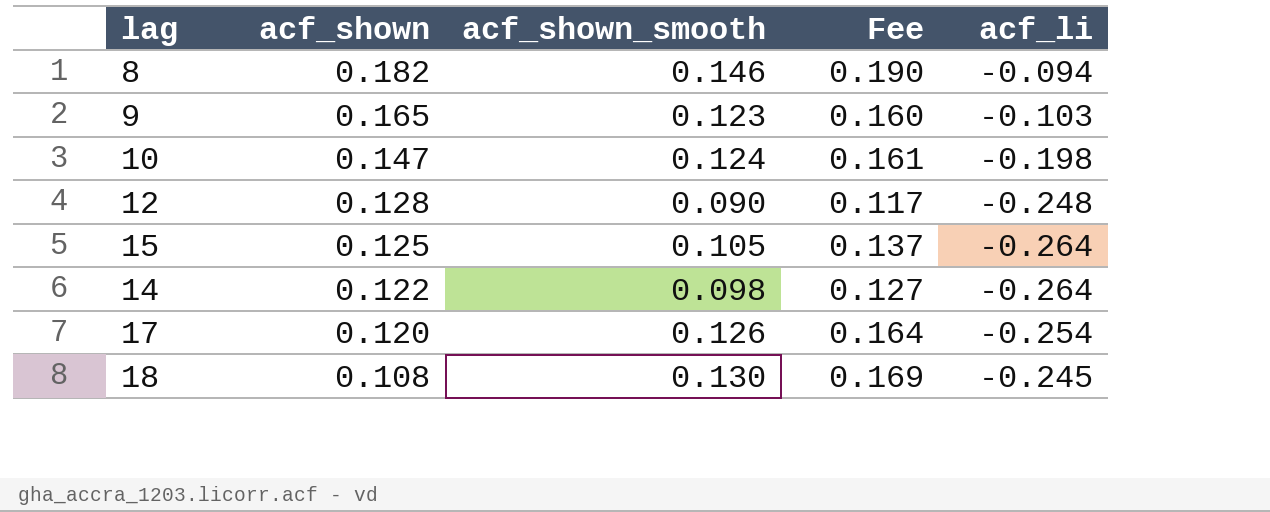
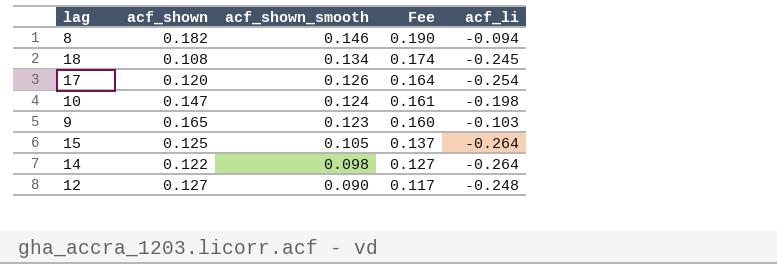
row order: acf_shown descending -> acf_shown_smooth descending
18 | acf_shown_smooth: 0.130 -> 0.134
18 | Fee: 0.169 -> 0.174
12 | acf_shown: 0.128 -> 0.127

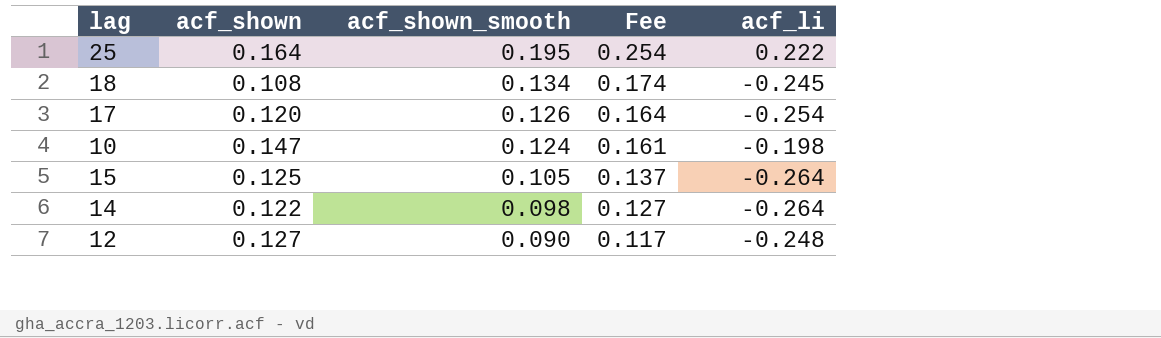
row 8: 0.182 | 0.146 | 0.190 | -0.094 -> none
row 9: 0.165 | 0.123 | 0.160 | -0.103 -> none
row 25: none -> 0.164 | 0.195 | 0.254 | 0.222

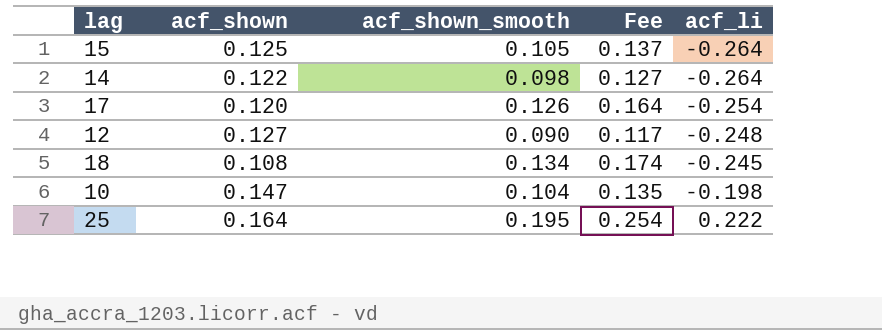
row order: acf_shown_smooth descending -> acf_li ascending
10 | acf_shown_smooth: 0.124 -> 0.104
10 | Fee: 0.161 -> 0.135

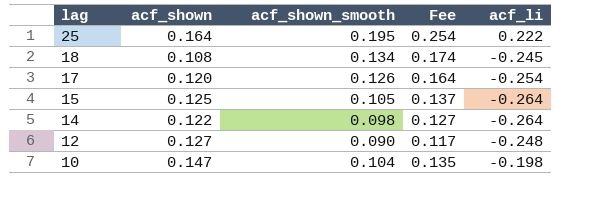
row order: acf_li ascending -> lag descending

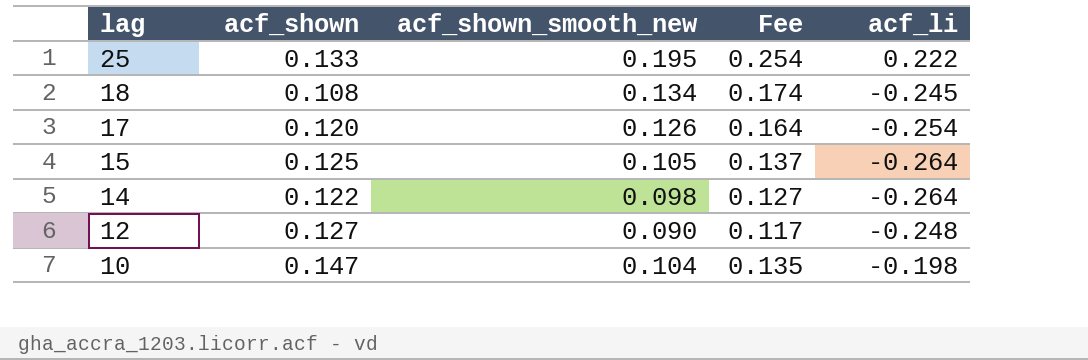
column name: acf_shown_smooth -> acf_shown_smooth_new
25 | acf_shown: 0.164 -> 0.133

